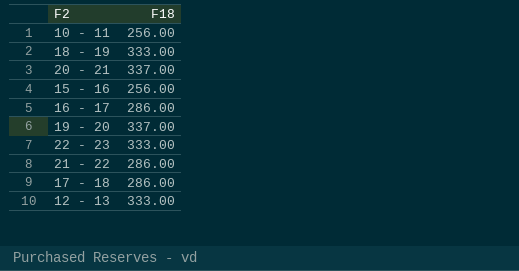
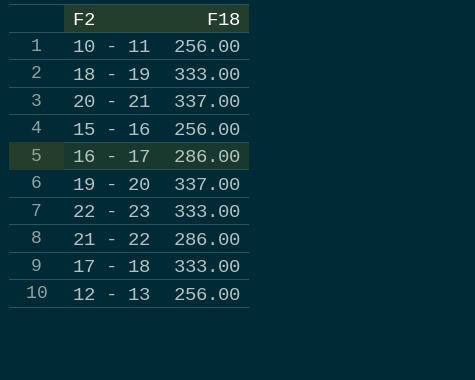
17 - 18 | F18: 286.00 -> 333.00
12 - 13 | F18: 333.00 -> 256.00

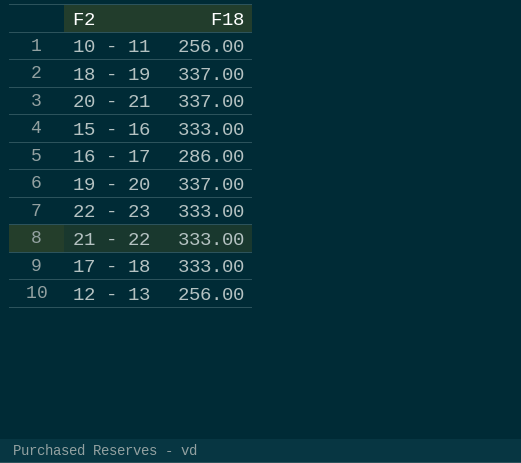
18 - 19 | F18: 333.00 -> 337.00
15 - 16 | F18: 256.00 -> 333.00
21 - 22 | F18: 286.00 -> 333.00

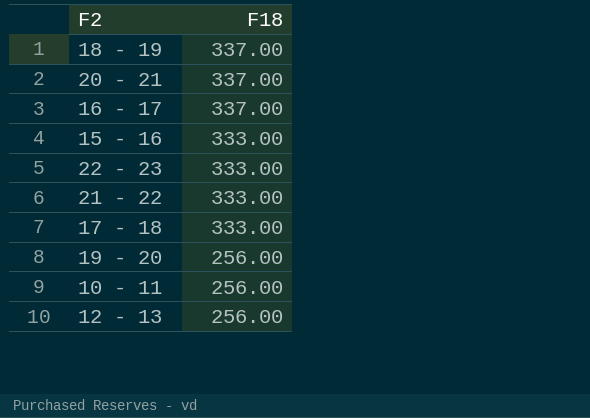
row order: none -> F18 descending
16 - 17 | F18: 286.00 -> 337.00
19 - 20 | F18: 337.00 -> 256.00

